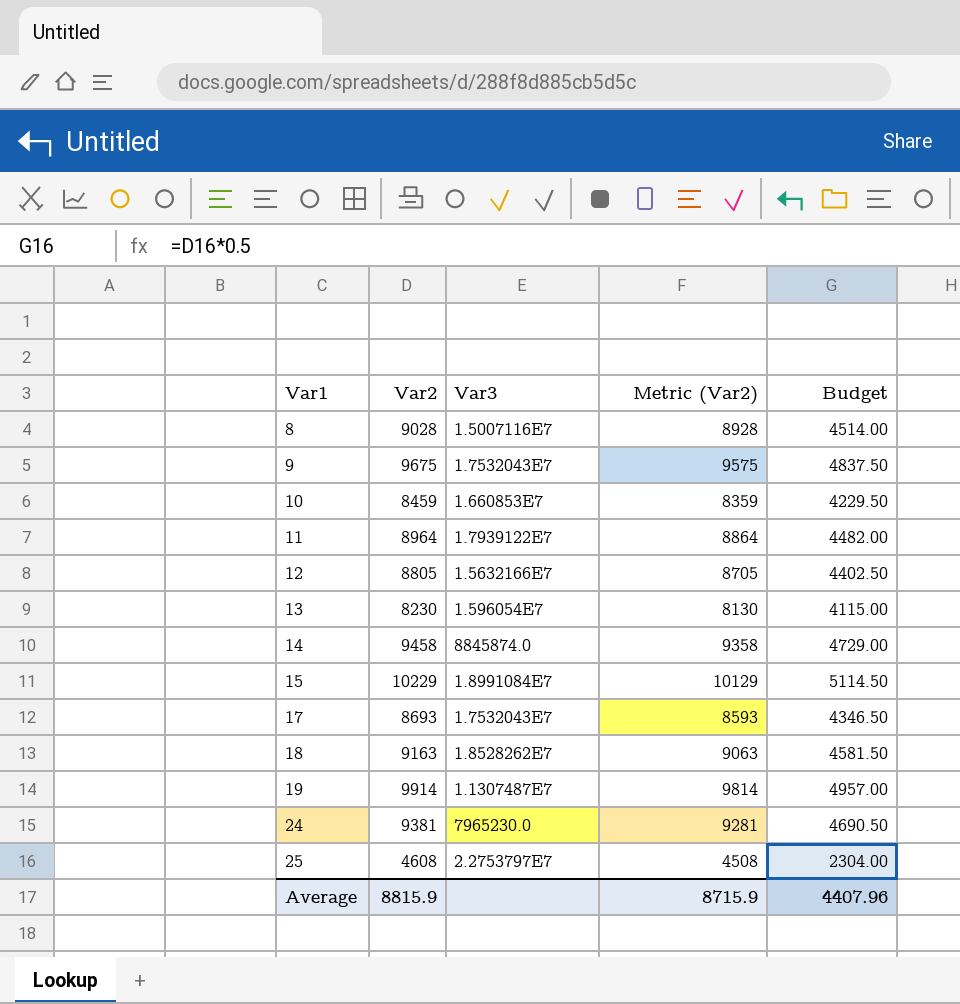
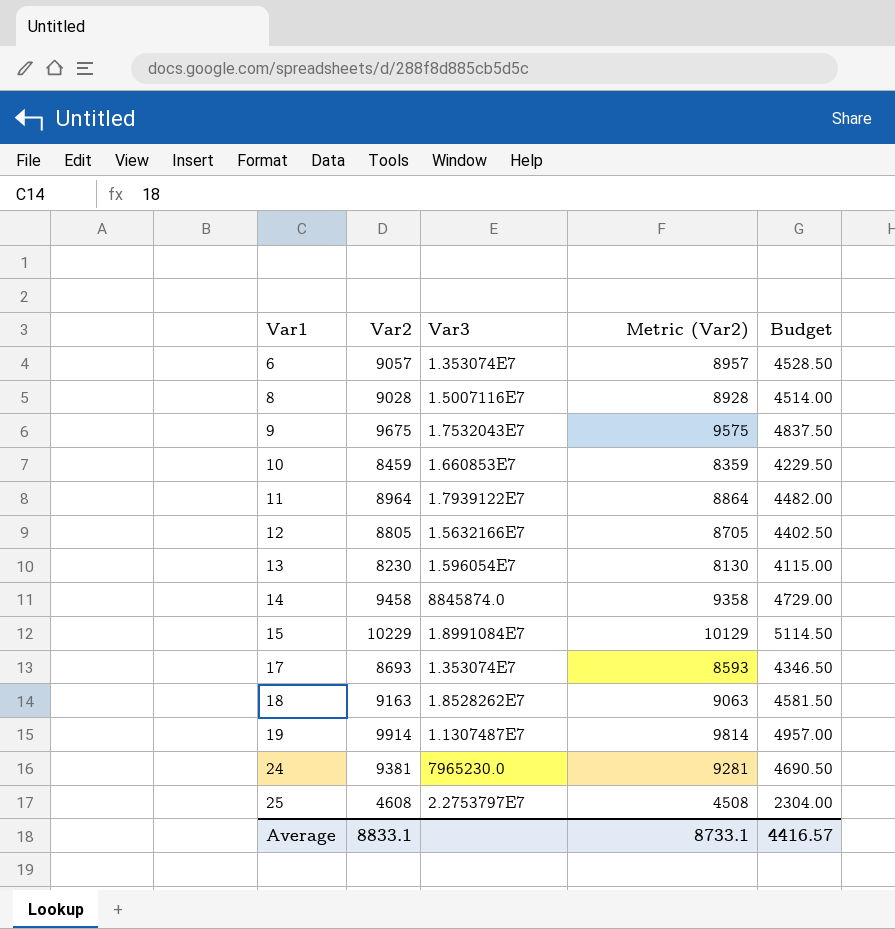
row 6: none -> 9057 | 1.353074E7 | 8957 | 4528.50
17 | Var3: 1.7532043E7 -> 1.353074E7
Average | Var2: 8815.9 -> 8833.1
Average | Metric (Var2): 8715.9 -> 8733.1
Average | Budget: 4407.96 -> 4416.57

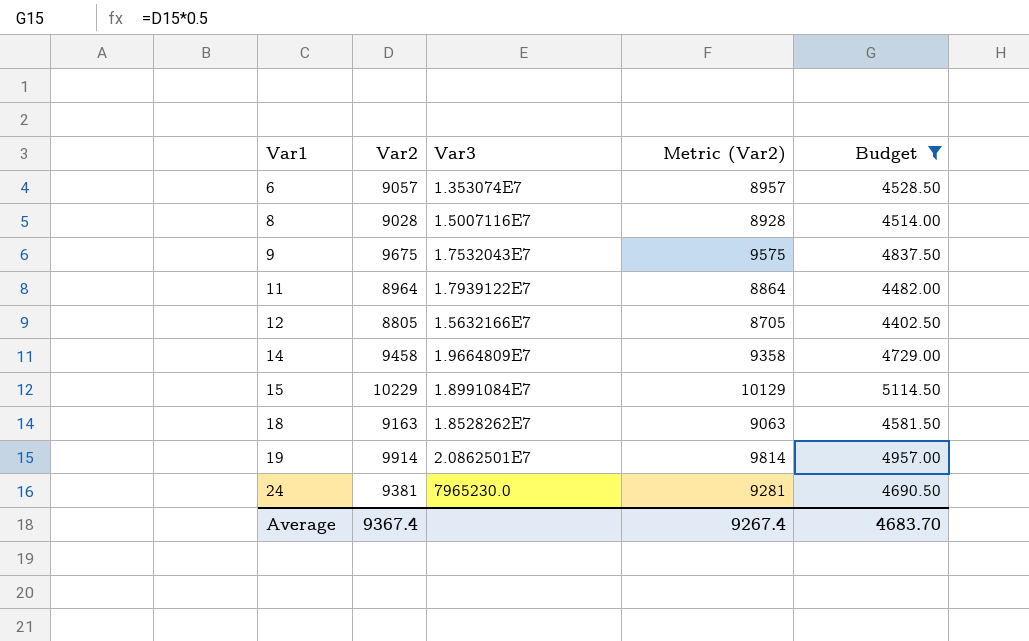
filter: none -> Budget >= 4402.50
14 | Var3: 8845874.0 -> 1.9664809E7
19 | Var3: 1.1307487E7 -> 2.0862501E7
Average | Var2: 8833.1 -> 9367.4
Average | Metric (Var2): 8733.1 -> 9267.4
Average | Budget: 4416.57 -> 4683.70

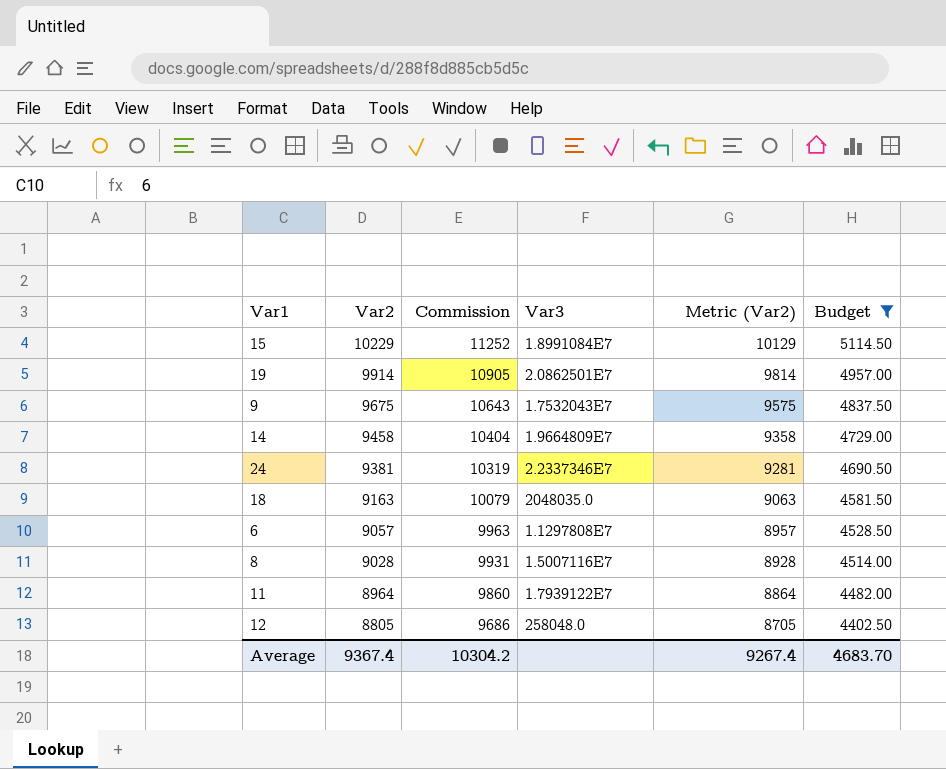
row order: Var1 ascending -> Var2 descending
column Commission | formula: none -> [Var2] * 1.1
24 | Var3: 7965230.0 -> 2.2337346E7
18 | Var3: 1.8528262E7 -> 2048035.0
6 | Var3: 1.353074E7 -> 1.1297808E7
12 | Var3: 1.5632166E7 -> 258048.0

